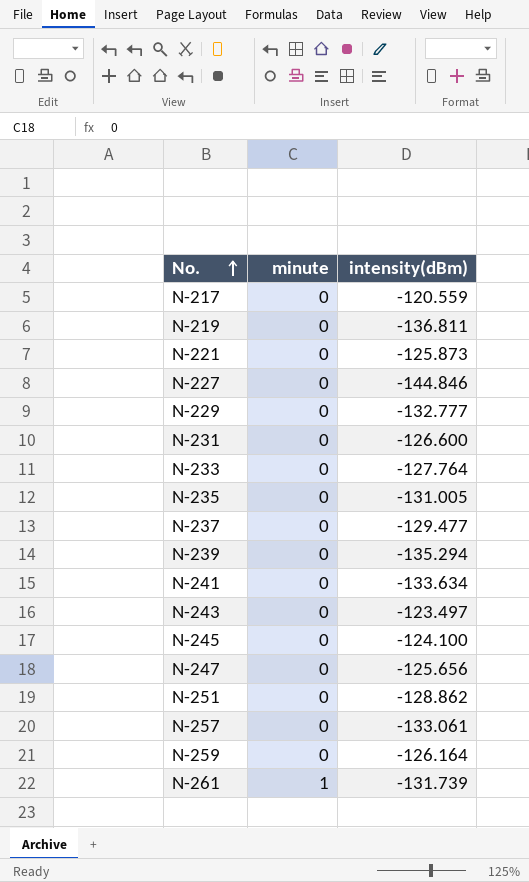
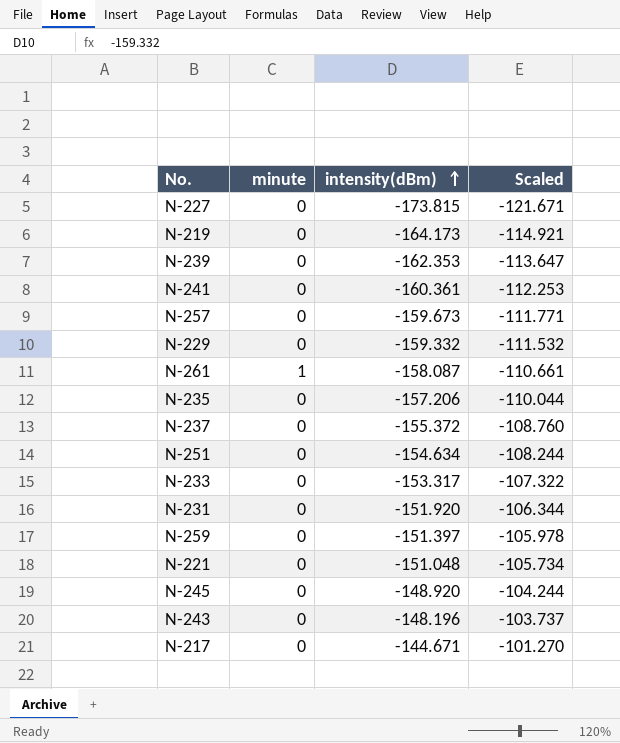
row order: No. ascending -> intensity(dBm) ascending
column Scaled | formula: none -> [intensity(dBm)] * 0.7
row N-247: 0 | -125.656 -> none
N-227 | intensity(dBm): -144.846 -> -173.815
N-219 | intensity(dBm): -136.811 -> -164.173
N-239 | intensity(dBm): -135.294 -> -162.353
N-241 | intensity(dBm): -133.634 -> -160.361
N-257 | intensity(dBm): -133.061 -> -159.673
N-229 | intensity(dBm): -132.777 -> -159.332
N-261 | intensity(dBm): -131.739 -> -158.087
N-235 | intensity(dBm): -131.005 -> -157.206
N-237 | intensity(dBm): -129.477 -> -155.372
N-251 | intensity(dBm): -128.862 -> -154.634
N-233 | intensity(dBm): -127.764 -> -153.317
N-231 | intensity(dBm): -126.600 -> -151.920
N-259 | intensity(dBm): -126.164 -> -151.397
N-221 | intensity(dBm): -125.873 -> -151.048
N-245 | intensity(dBm): -124.100 -> -148.920
N-243 | intensity(dBm): -123.497 -> -148.196
N-217 | intensity(dBm): -120.559 -> -144.671

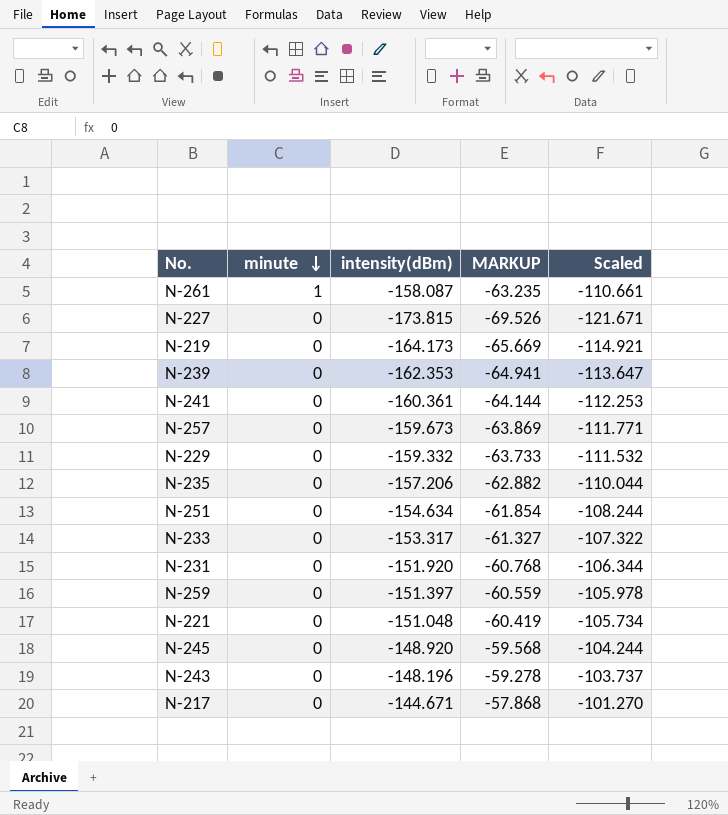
row order: intensity(dBm) ascending -> minute descending
column MARKUP | formula: none -> [intensity(dBm)] * 0.4
row N-237: 0 | -155.372 | -108.760 -> none

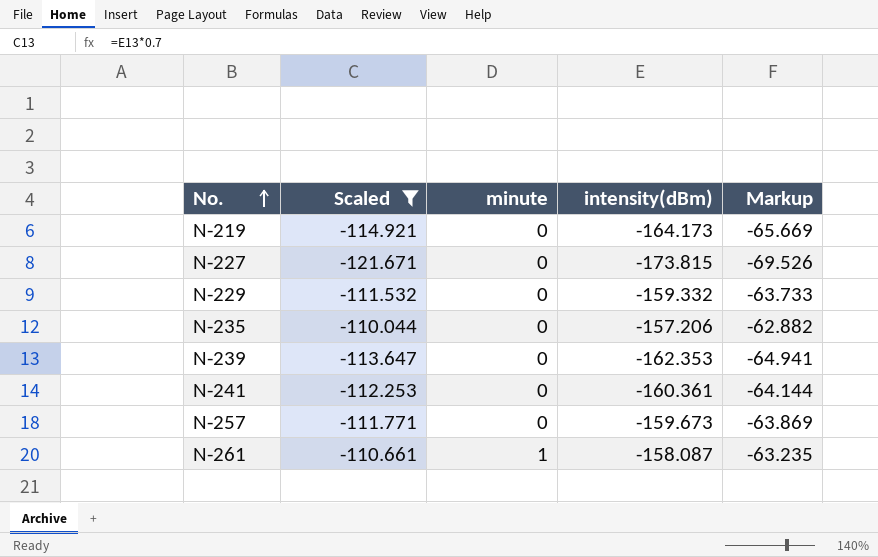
filter: none -> Scaled <= -110.044
row order: minute descending -> No. ascending
column Scaled | position: 5 -> 2
column name: MARKUP -> Markup

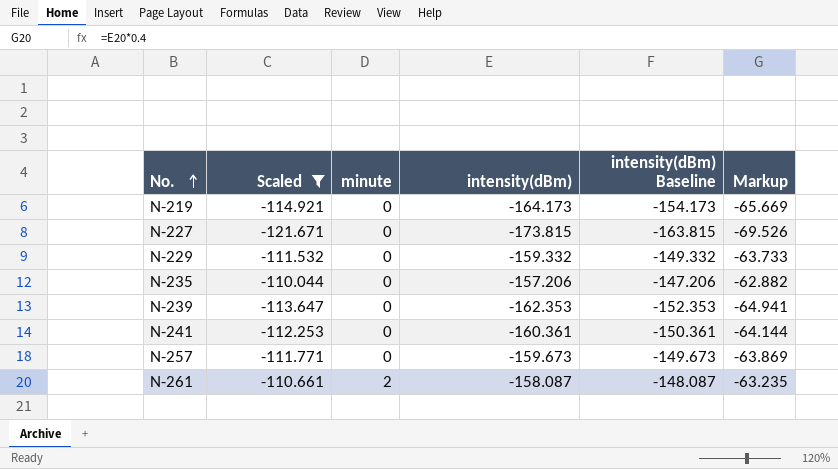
column intensity(dBm) Baseline | formula: none -> [intensity(dBm)] + 10
N-261 | minute: 1 -> 2

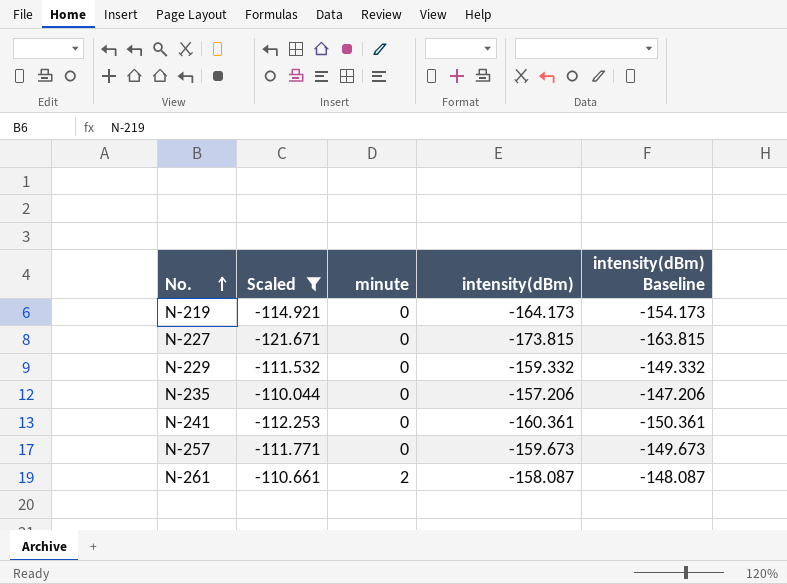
column Markup | formula: [intensity(dBm)] * 0.4 -> none
row N-239: -113.647 | 0 | -162.353 | -152.353 | -64.941 -> none

